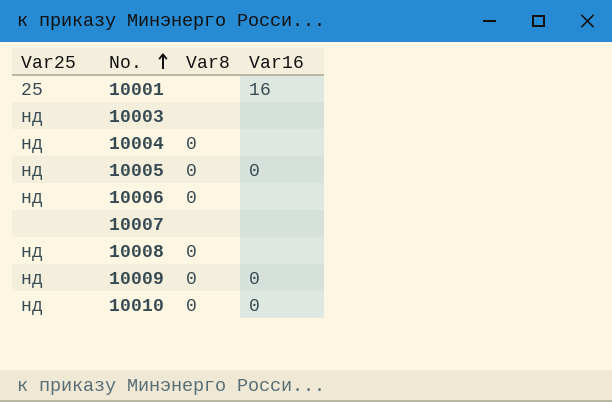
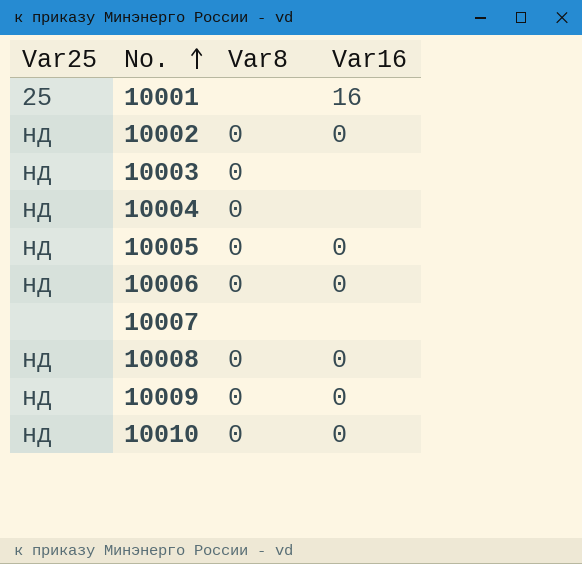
row 10002: none -> нд | 0 | 0
10003 | Var8: none -> 0
10006 | Var16: none -> 0
10008 | Var16: none -> 0

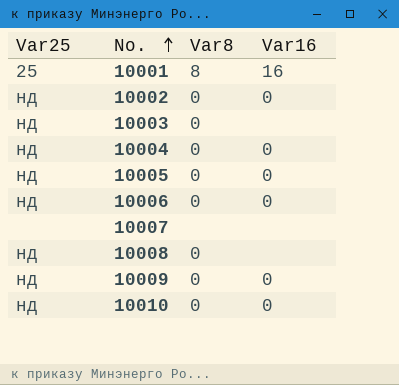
10001 | Var8: none -> 8
10004 | Var16: none -> 0
10008 | Var16: 0 -> none

